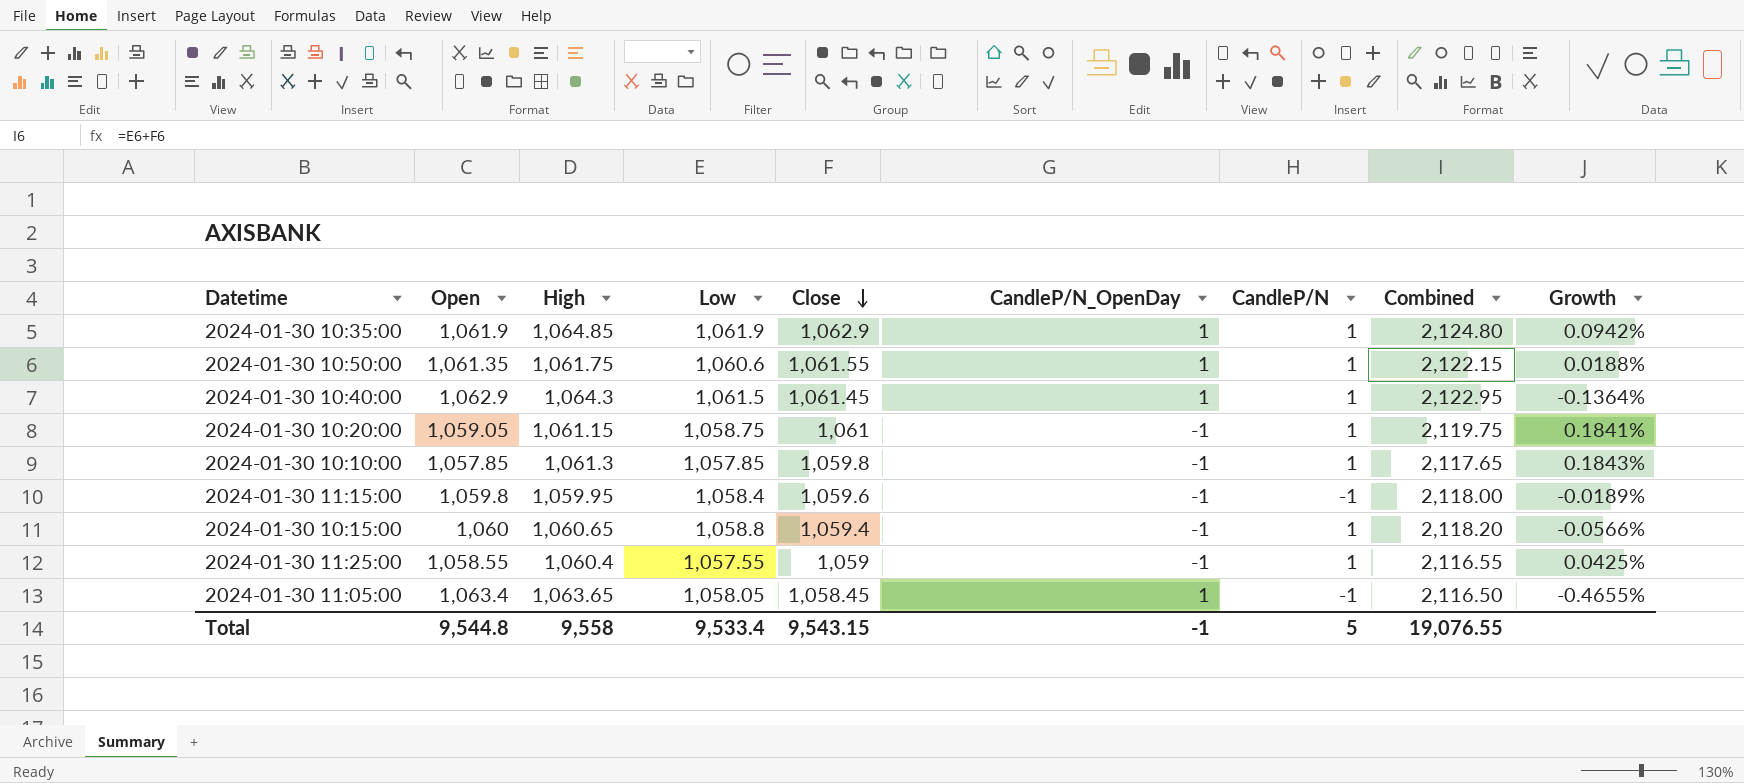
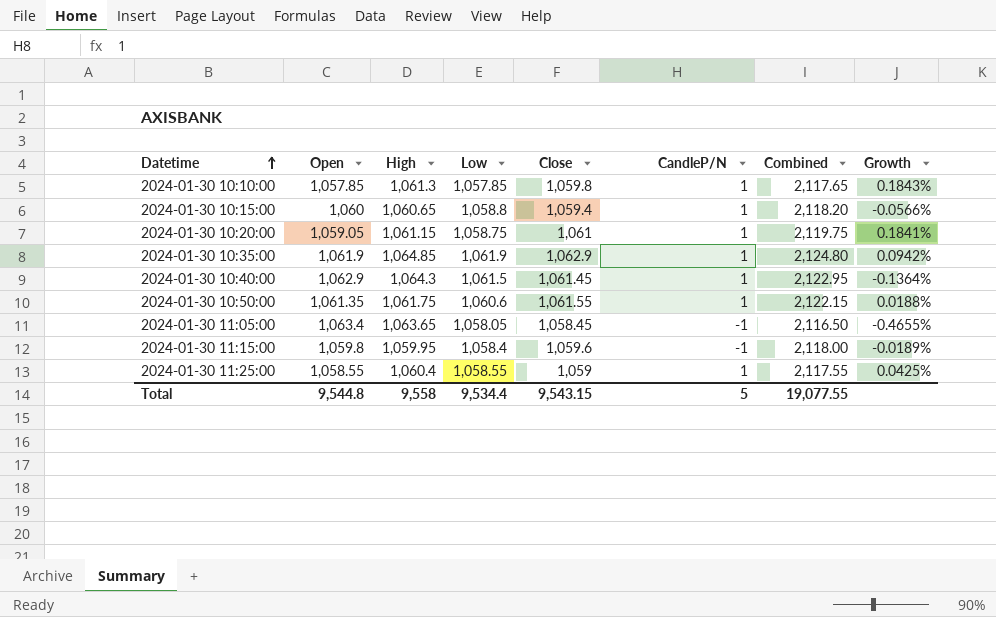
row order: Close descending -> Datetime ascending
column CandleP/N_OpenDay | position: 6 -> none
2024-01-30 11:25:00 | Low: 1,057.55 -> 1,058.55
2024-01-30 11:25:00 | Combined: 2,116.55 -> 2,117.55
Total | Low: 9,533.4 -> 9,534.4
Total | Combined: 19,076.55 -> 19,077.55

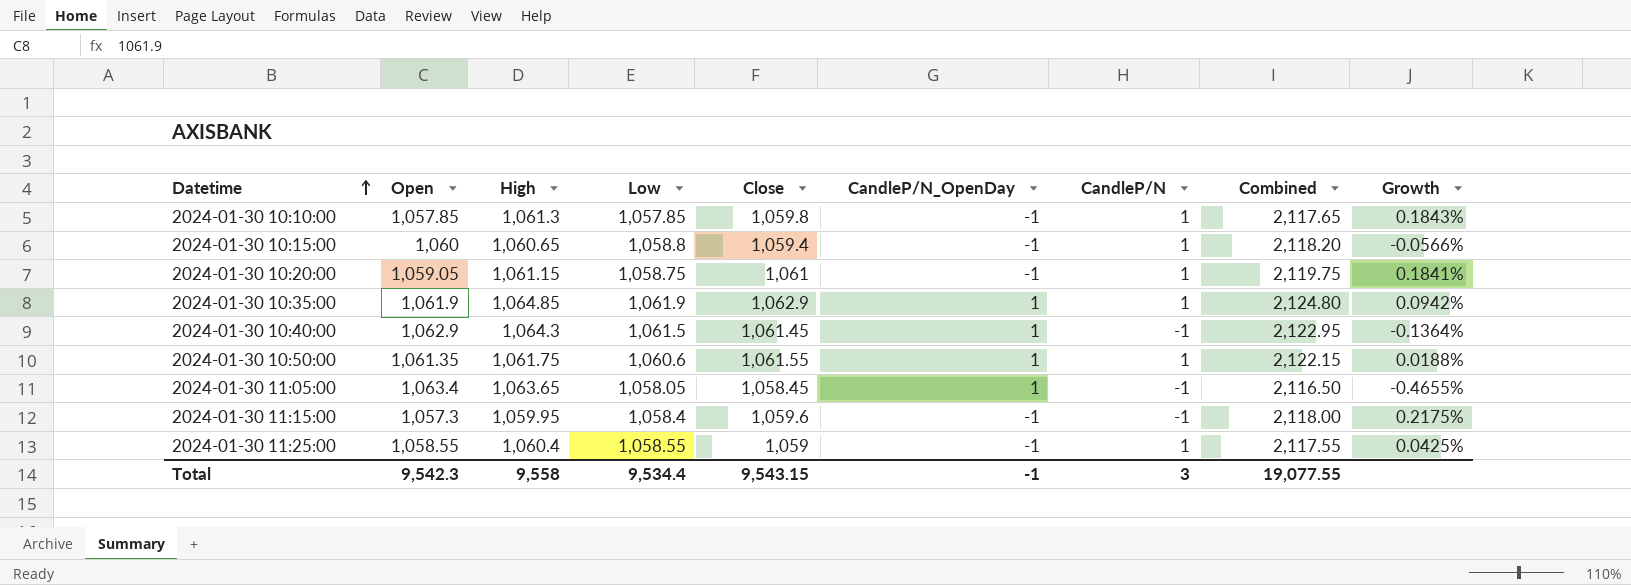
column CandleP/N_OpenDay | position: none -> 6
2024-01-30 10:40:00 | CandleP/N: 1 -> -1
2024-01-30 11:15:00 | Open: 1,059.8 -> 1,057.3
2024-01-30 11:15:00 | Growth: -0.0189% -> 0.2175%
Total | Open: 9,544.8 -> 9,542.3
Total | CandleP/N: 5 -> 3

